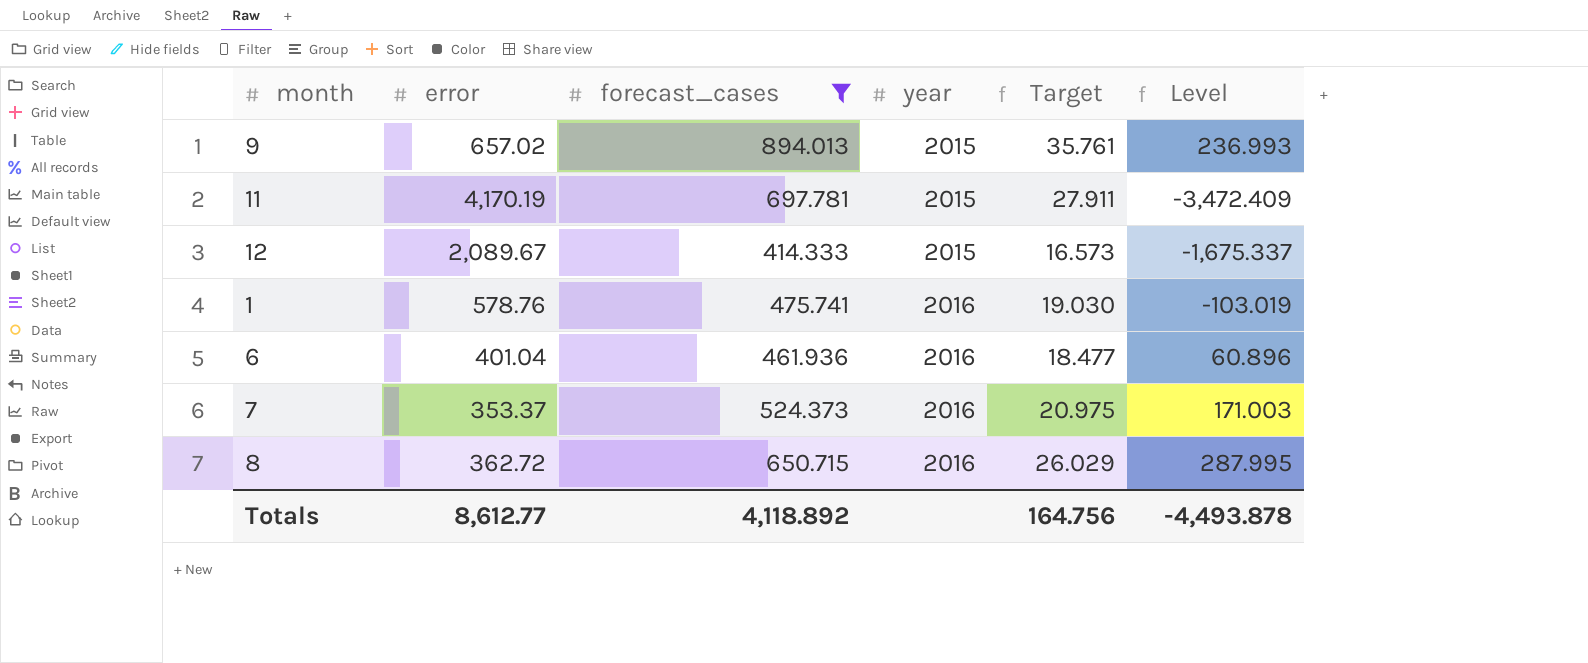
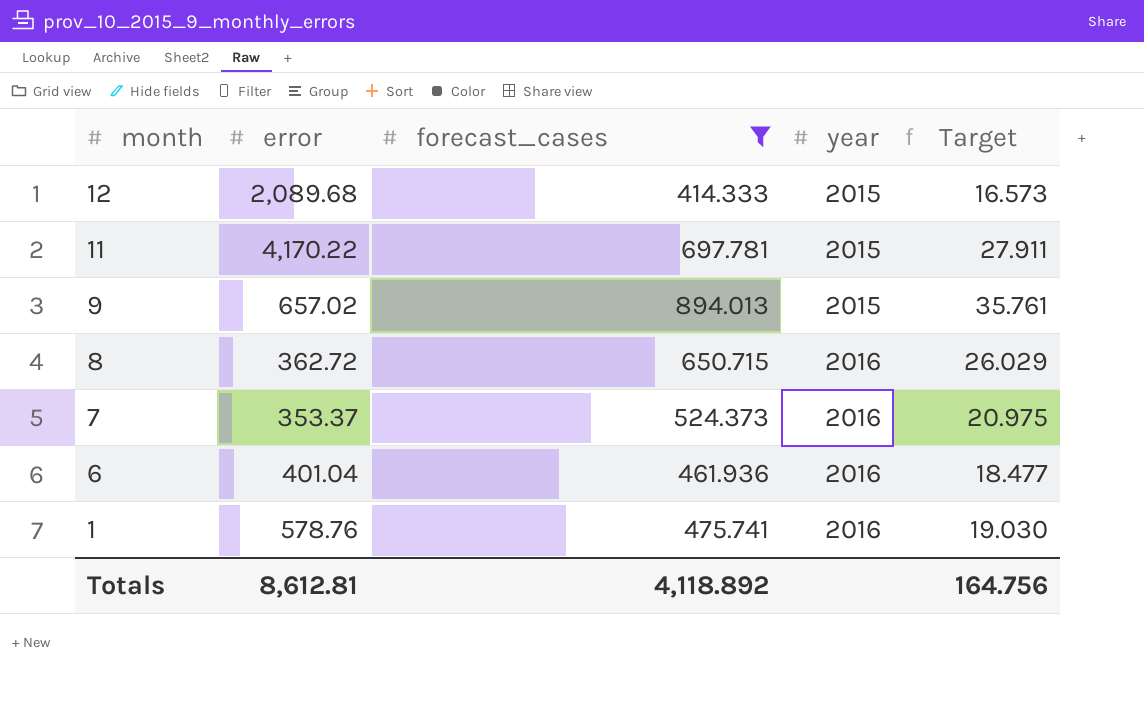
row order: year ascending -> month descending
column Level | formula: [forecast_cases] - [error] -> none
12 | error: 2,089.67 -> 2,089.68
11 | error: 4,170.19 -> 4,170.22
Totals | error: 8,612.77 -> 8,612.81

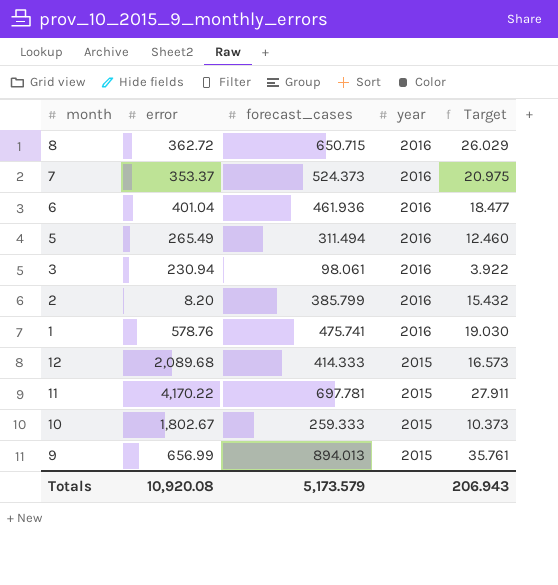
filter: forecast_cases >= 414.333 -> none
row order: month descending -> year descending
9 | error: 657.02 -> 656.99
Totals | error: 8,612.81 -> 10,920.08
Totals | forecast_cases: 4,118.892 -> 5,173.579
Totals | Target: 164.756 -> 206.943

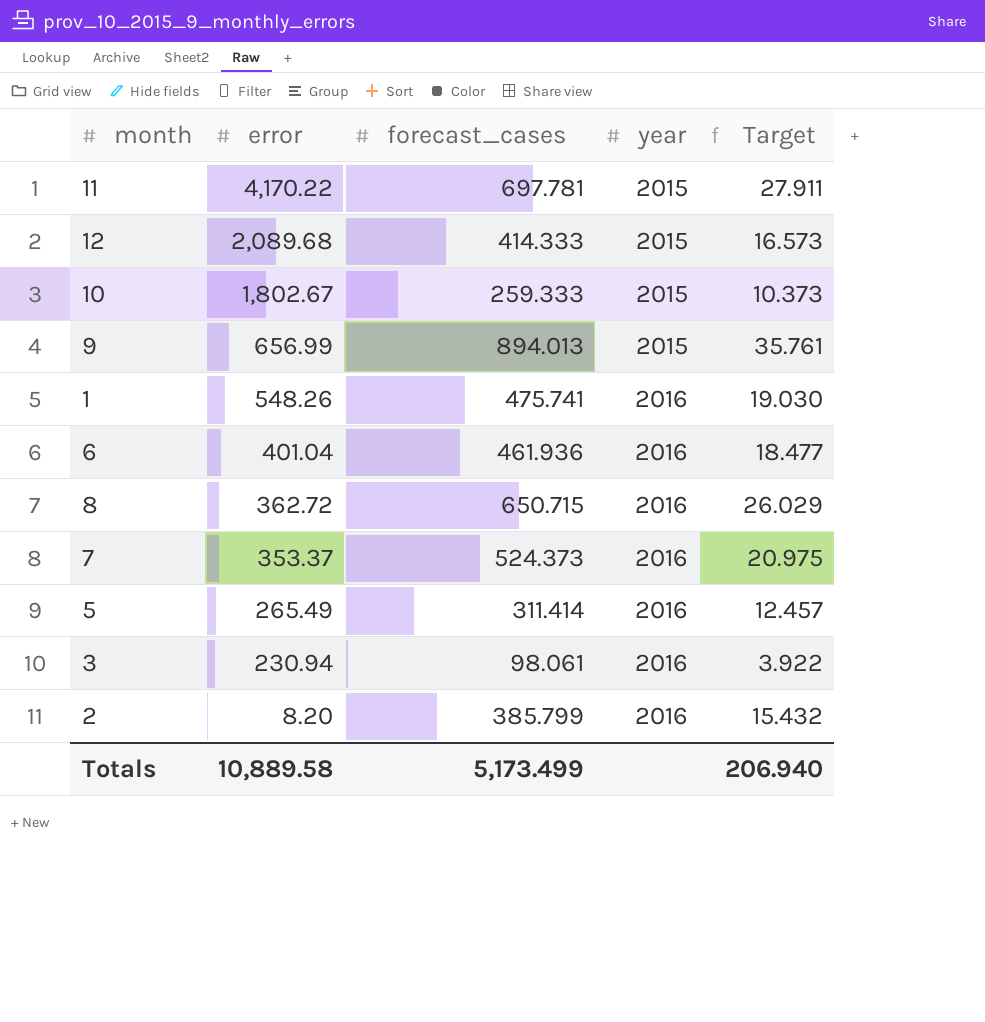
row order: year descending -> error descending
1 | error: 578.76 -> 548.26
5 | forecast_cases: 311.494 -> 311.414
5 | Target: 12.460 -> 12.457
Totals | error: 10,920.08 -> 10,889.58
Totals | forecast_cases: 5,173.579 -> 5,173.499
Totals | Target: 206.943 -> 206.940

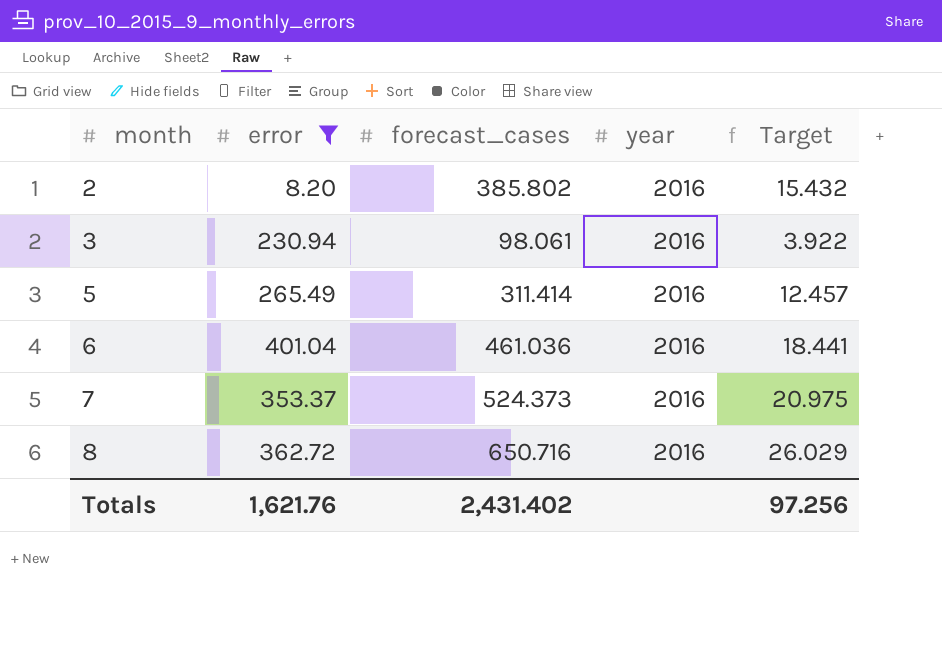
filter: none -> error <= 401.04
row order: error descending -> month ascending
2 | forecast_cases: 385.799 -> 385.802
6 | forecast_cases: 461.936 -> 461.036
6 | Target: 18.477 -> 18.441
8 | forecast_cases: 650.715 -> 650.716
Totals | error: 10,889.58 -> 1,621.76
Totals | forecast_cases: 5,173.499 -> 2,431.402
Totals | Target: 206.940 -> 97.256

